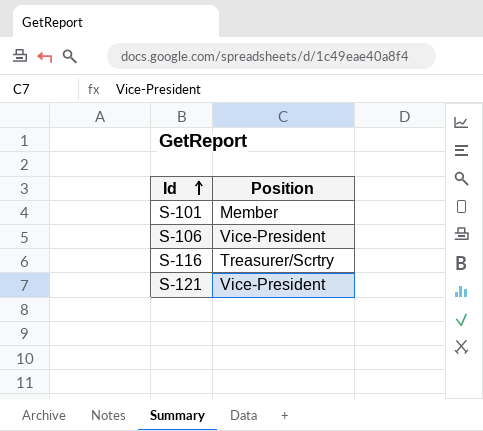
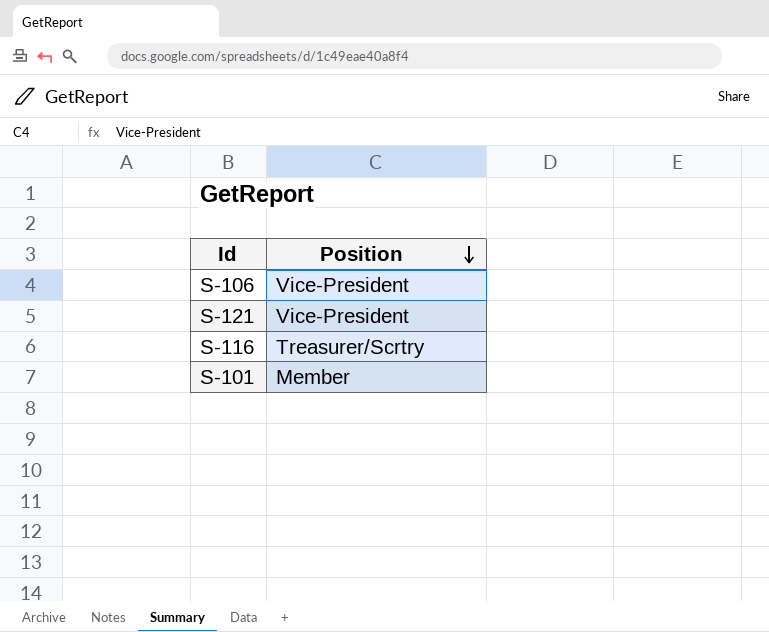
row order: Id ascending -> Position descending

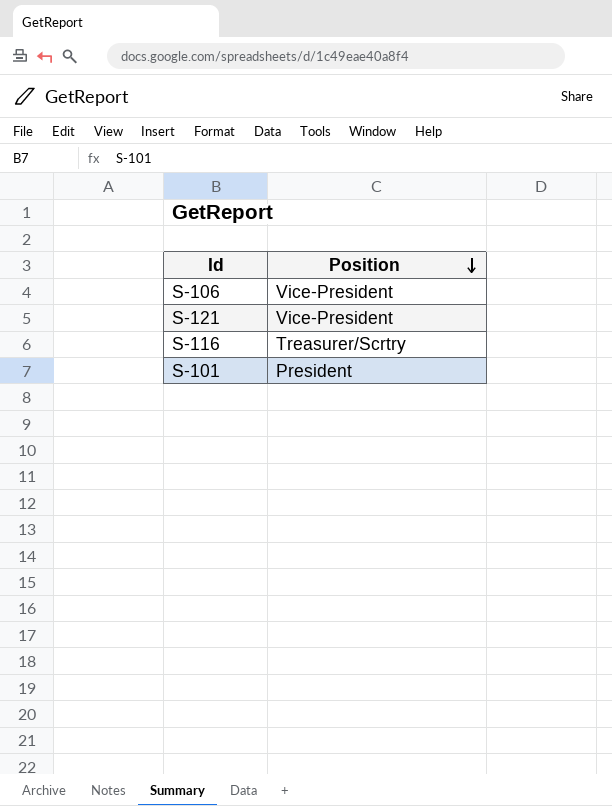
S-101 | Position: Member -> President

